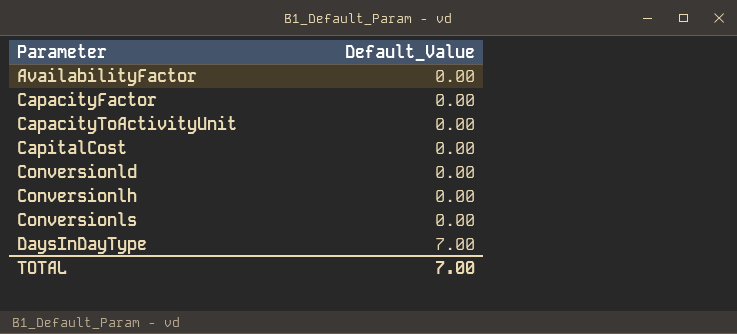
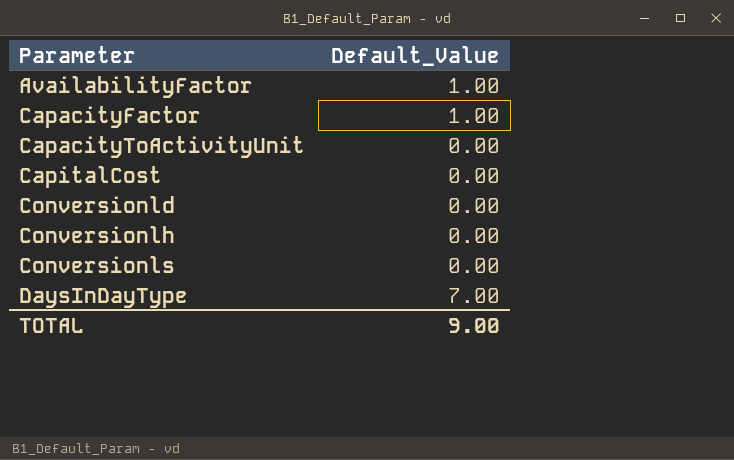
AvailabilityFactor | Default_Value: 0.00 -> 1.00
CapacityFactor | Default_Value: 0.00 -> 1.00
TOTAL | Default_Value: 7.00 -> 9.00

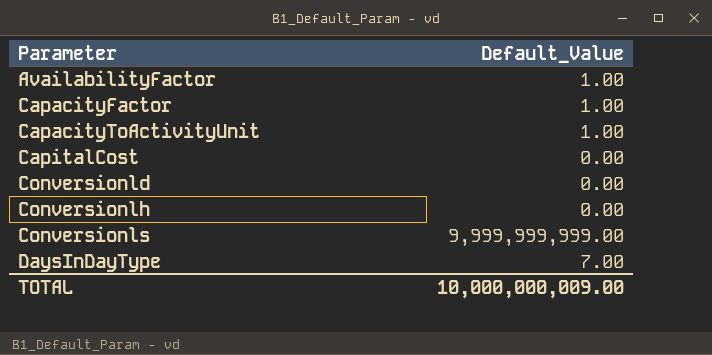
CapacityToActivityUnit | Default_Value: 0.00 -> 1.00
Conversionls | Default_Value: 0.00 -> 9,999,999,999.00
TOTAL | Default_Value: 9.00 -> 10,000,000,009.00

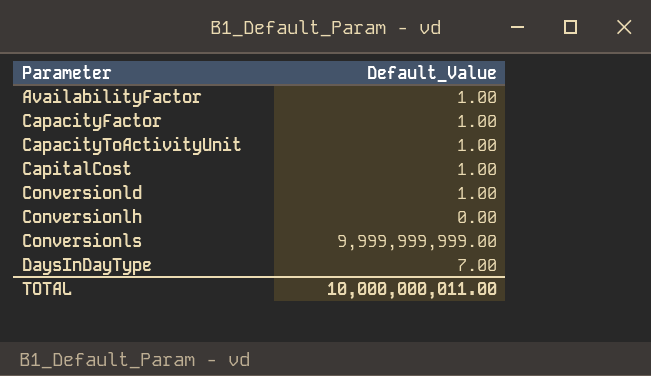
CapitalCost | Default_Value: 0.00 -> 1.00
Conversionld | Default_Value: 0.00 -> 1.00
TOTAL | Default_Value: 10,000,000,009.00 -> 10,000,000,011.00

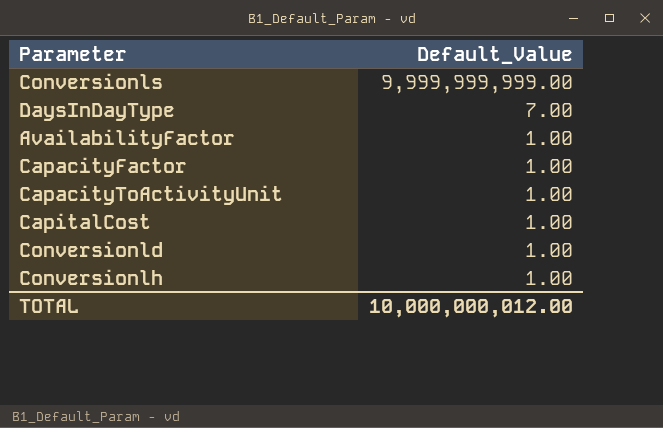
row order: Parameter ascending -> Default_Value descending
Conversionlh | Default_Value: 0.00 -> 1.00
TOTAL | Default_Value: 10,000,000,011.00 -> 10,000,000,012.00

